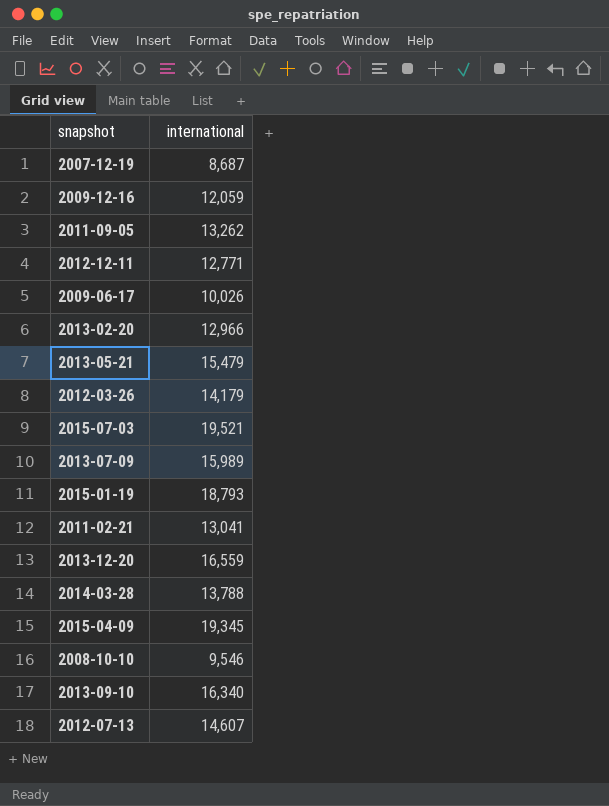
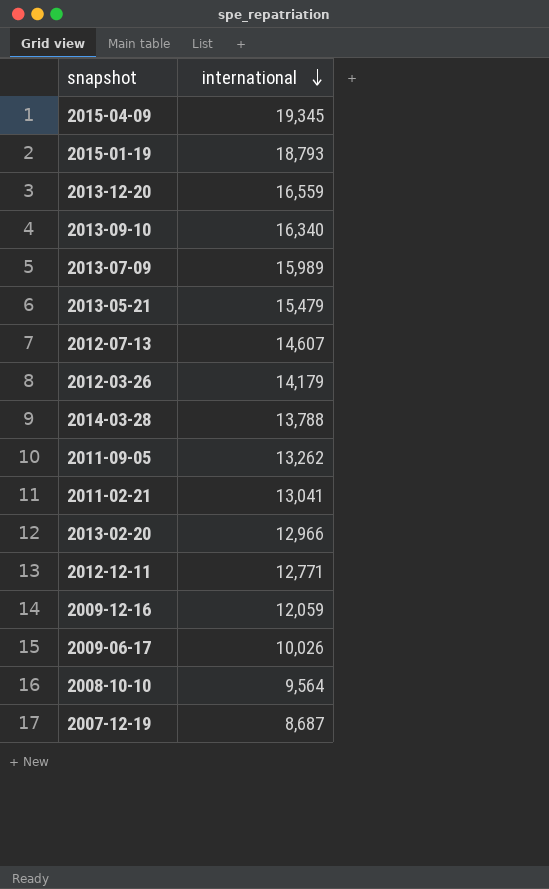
row order: none -> international descending
row 2015-07-03: 19,521 -> none
2008-10-10 | international: 9,546 -> 9,564

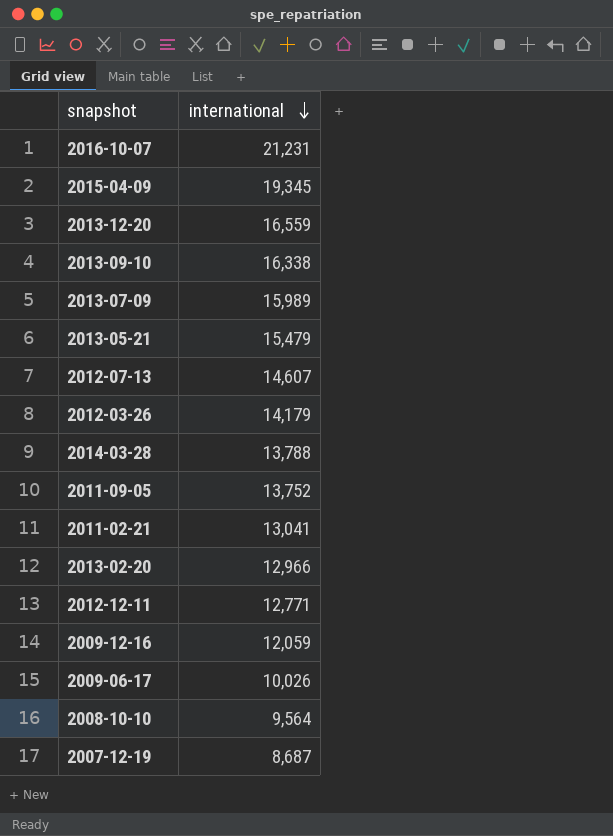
row 2015-01-19: 18,793 -> none
row 2016-10-07: none -> 21,231
2013-09-10 | international: 16,340 -> 16,338
2011-09-05 | international: 13,262 -> 13,752

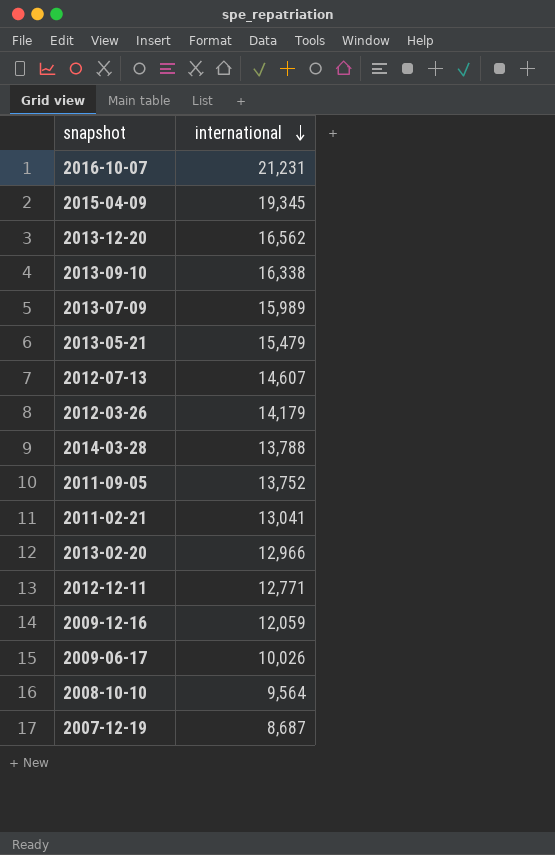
2013-12-20 | international: 16,559 -> 16,562

